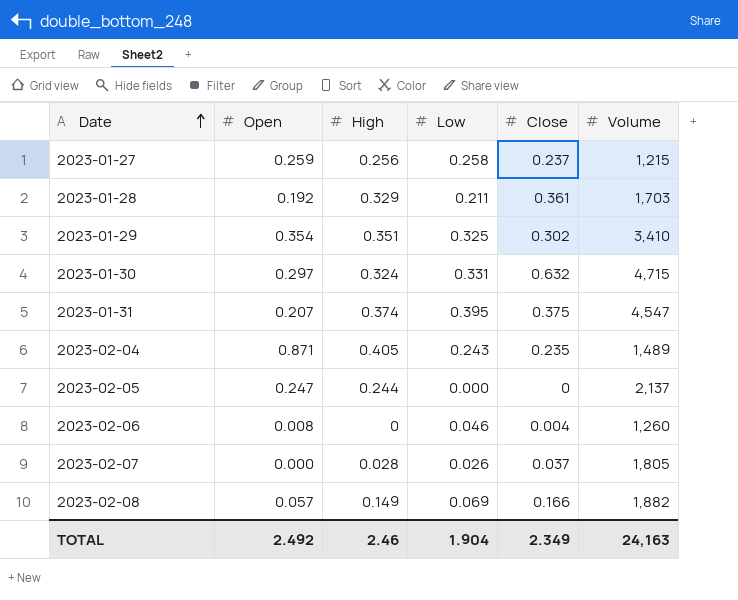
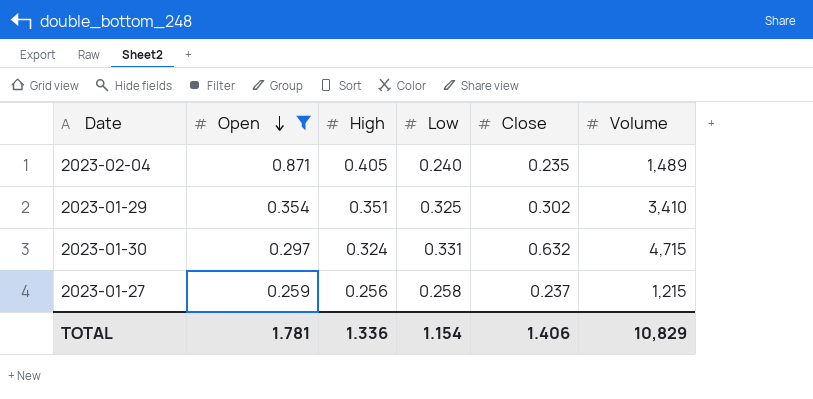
filter: none -> Open >= 0.259
row order: Date ascending -> Open descending
2023-02-04 | Low: 0.243 -> 0.240
TOTAL | Open: 2.492 -> 1.781
TOTAL | High: 2.46 -> 1.336
TOTAL | Low: 1.904 -> 1.154
TOTAL | Close: 2.349 -> 1.406
TOTAL | Volume: 24,163 -> 10,829

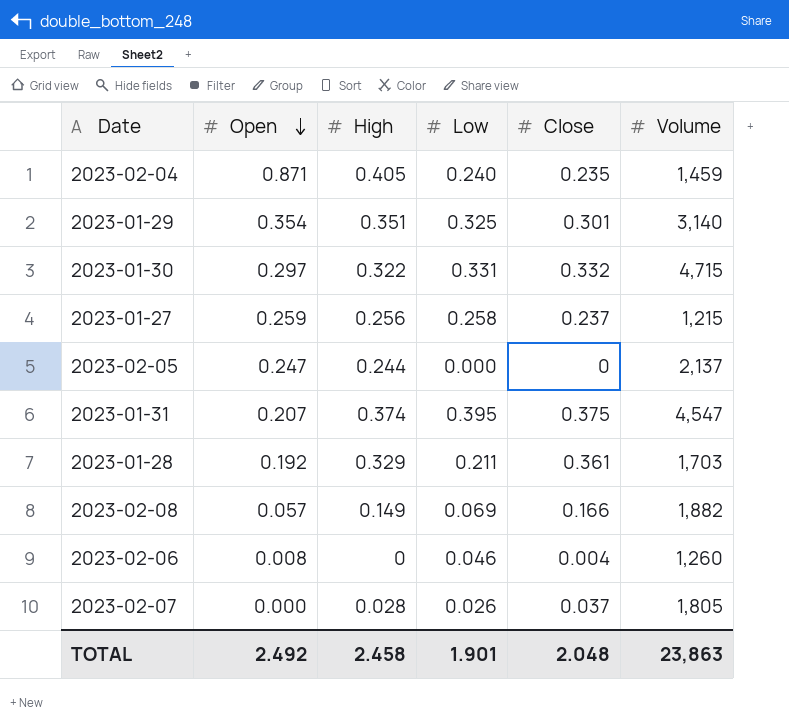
filter: Open >= 0.259 -> none
2023-02-04 | Volume: 1,489 -> 1,459
2023-01-29 | Close: 0.302 -> 0.301
2023-01-29 | Volume: 3,410 -> 3,140
2023-01-30 | High: 0.324 -> 0.322
2023-01-30 | Close: 0.632 -> 0.332
TOTAL | Open: 1.781 -> 2.492
TOTAL | High: 1.336 -> 2.458
TOTAL | Low: 1.154 -> 1.901
TOTAL | Close: 1.406 -> 2.048
TOTAL | Volume: 10,829 -> 23,863

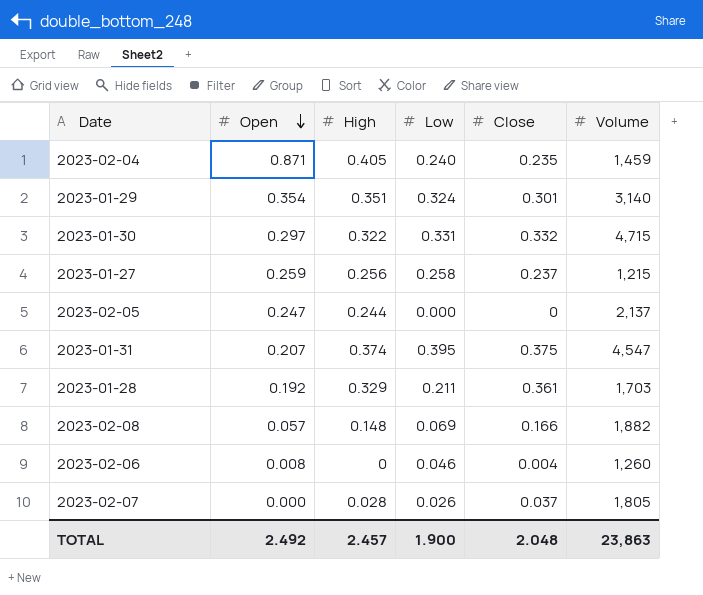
2023-01-29 | Low: 0.325 -> 0.324
2023-02-08 | High: 0.149 -> 0.148
TOTAL | High: 2.458 -> 2.457
TOTAL | Low: 1.901 -> 1.900

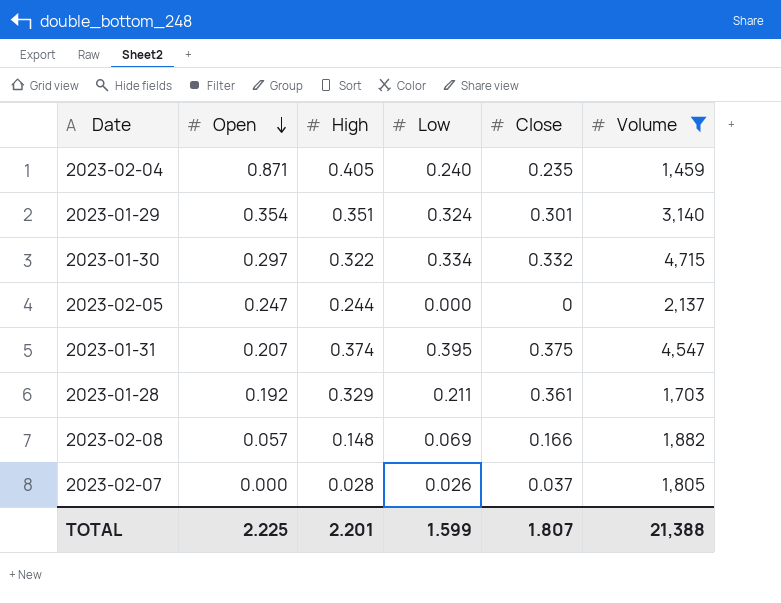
filter: none -> Volume >= 1,459
2023-01-30 | Low: 0.331 -> 0.334
TOTAL | Open: 2.492 -> 2.225
TOTAL | High: 2.457 -> 2.201
TOTAL | Low: 1.900 -> 1.599
TOTAL | Close: 2.048 -> 1.807
TOTAL | Volume: 23,863 -> 21,388

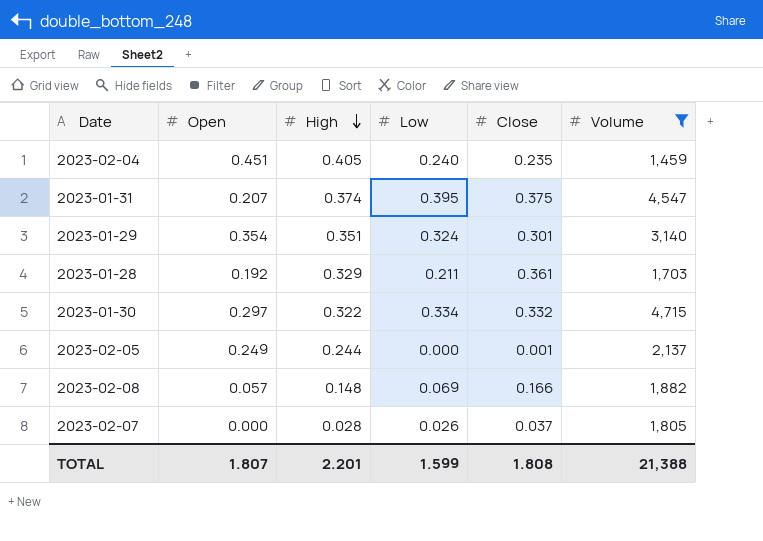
row order: Open descending -> High descending
2023-02-04 | Open: 0.871 -> 0.451
2023-02-05 | Open: 0.247 -> 0.249
2023-02-05 | Close: 0 -> 0.001
TOTAL | Open: 2.225 -> 1.807
TOTAL | Close: 1.807 -> 1.808

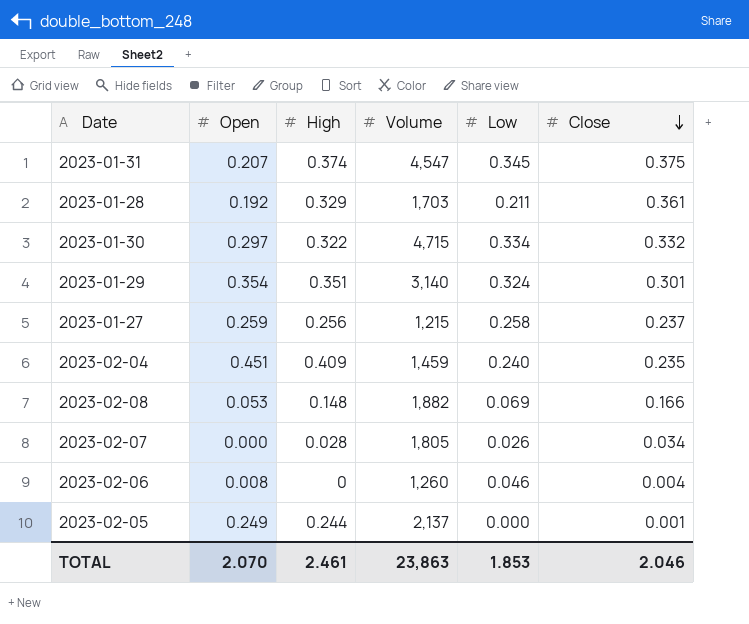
filter: Volume >= 1,459 -> none
row order: High descending -> Close descending
column Volume | position: 6 -> 4
2023-01-31 | Low: 0.395 -> 0.345
2023-02-04 | High: 0.405 -> 0.409
2023-02-08 | Open: 0.057 -> 0.053
2023-02-07 | Close: 0.037 -> 0.034
TOTAL | Open: 1.807 -> 2.070
TOTAL | High: 2.201 -> 2.461
TOTAL | Volume: 21,388 -> 23,863
TOTAL | Low: 1.599 -> 1.853
TOTAL | Close: 1.808 -> 2.046

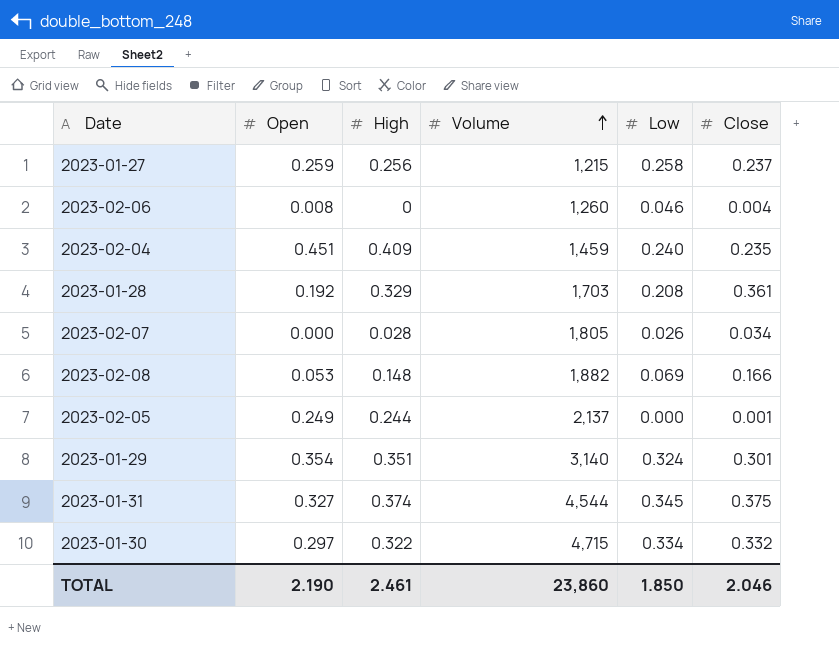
row order: Close descending -> Volume ascending
2023-01-28 | Low: 0.211 -> 0.208
2023-01-31 | Open: 0.207 -> 0.327
2023-01-31 | Volume: 4,547 -> 4,544
TOTAL | Open: 2.070 -> 2.190
TOTAL | Volume: 23,863 -> 23,860
TOTAL | Low: 1.853 -> 1.850

